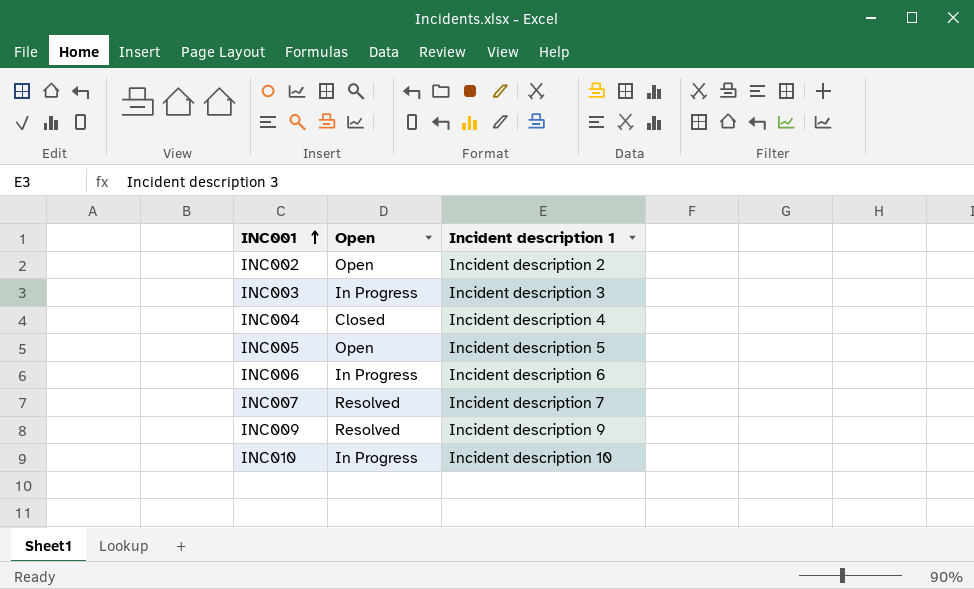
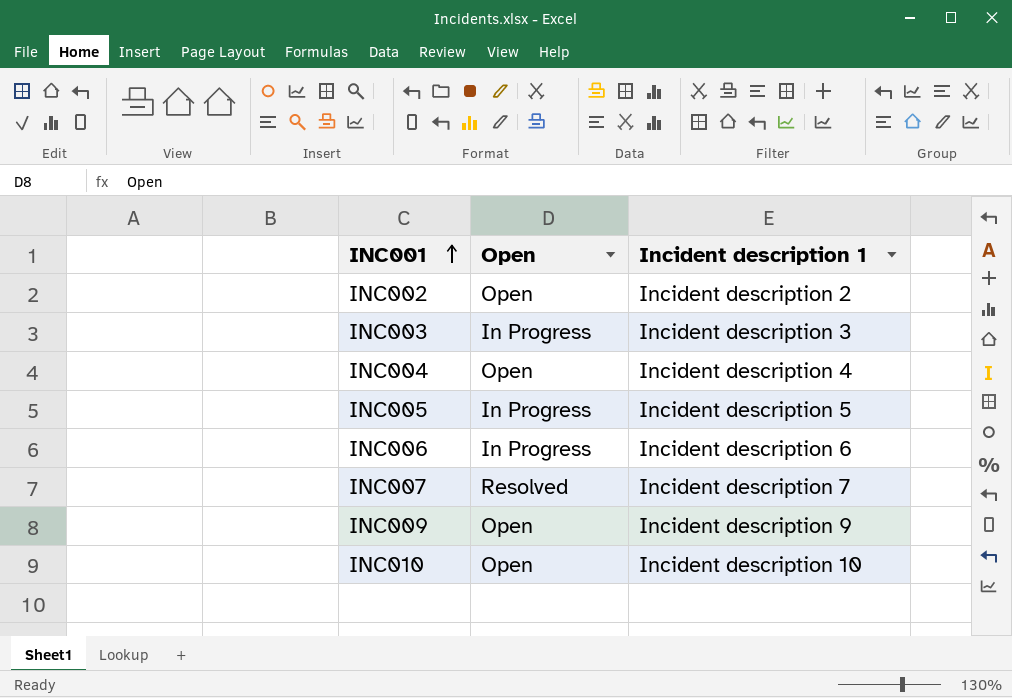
INC004 | Open: Closed -> Open
INC005 | Open: Open -> In Progress
INC009 | Open: Resolved -> Open
INC010 | Open: In Progress -> Open

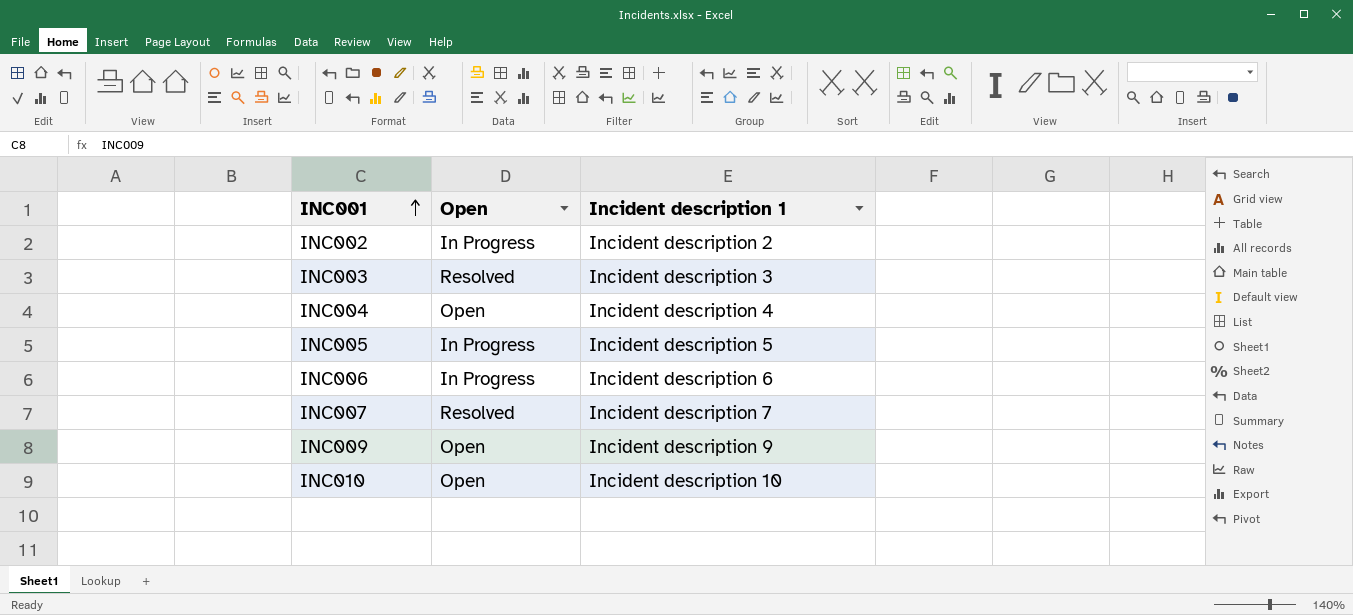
INC002 | Open: Open -> In Progress
INC003 | Open: In Progress -> Resolved

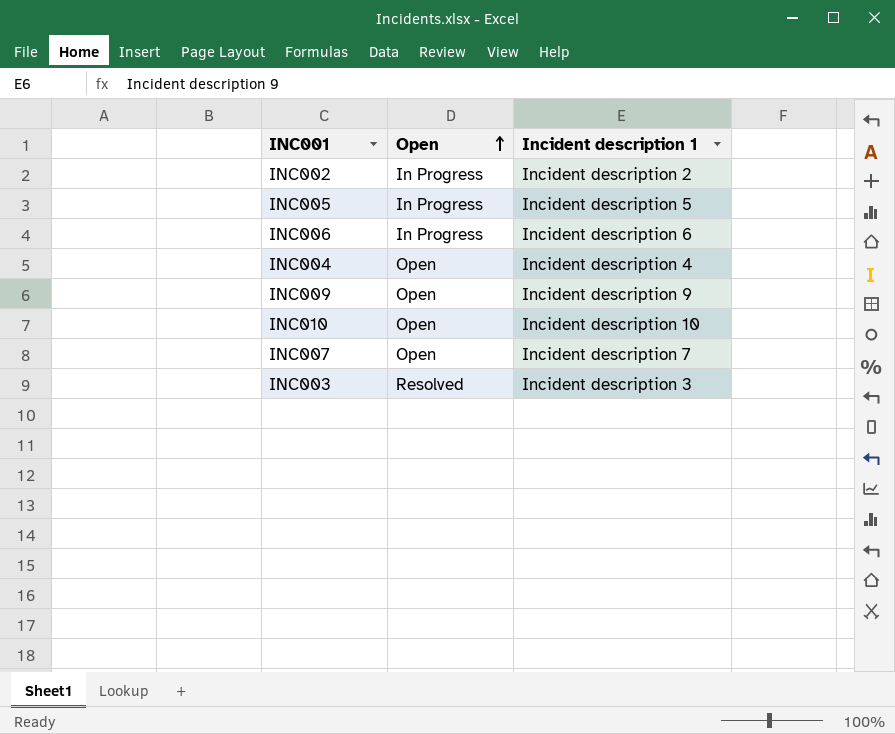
row order: INC001 ascending -> Open ascending
INC007 | Open: Resolved -> Open

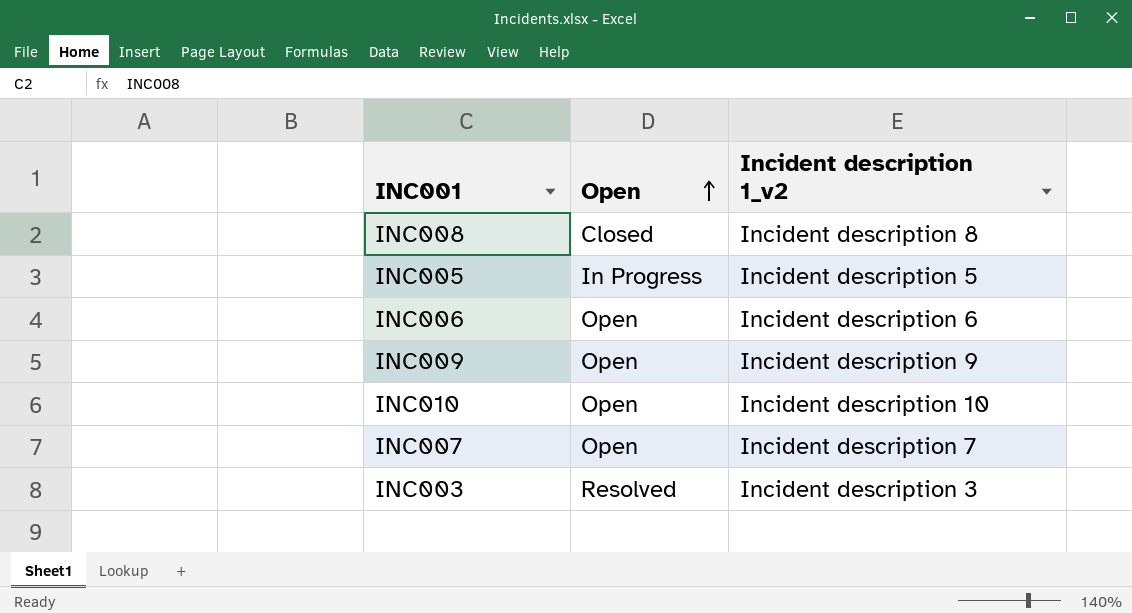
column name: Incident description 1 -> Incident description 1_v2
row INC002: In Progress | Incident description 2 -> none
row INC004: Open | Incident description 4 -> none
row INC008: none -> Closed | Incident description 8
INC006 | Open: In Progress -> Open

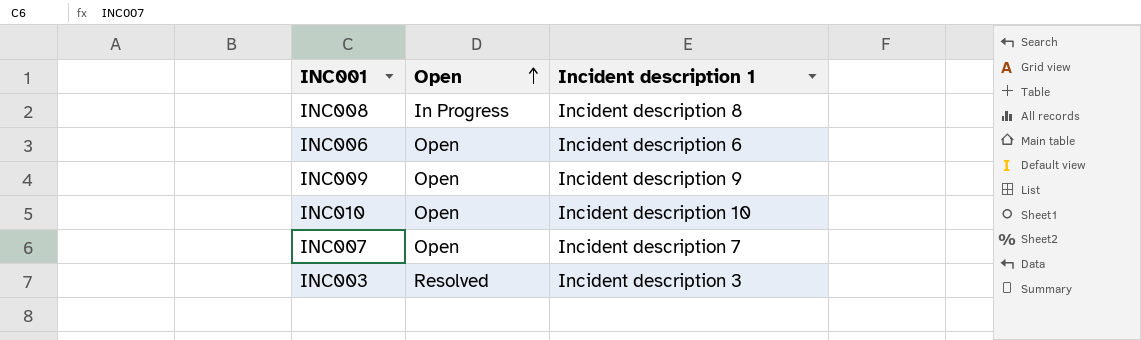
column name: Incident description 1_v2 -> Incident description 1
row INC005: In Progress | Incident description 5 -> none
INC008 | Open: Closed -> In Progress

